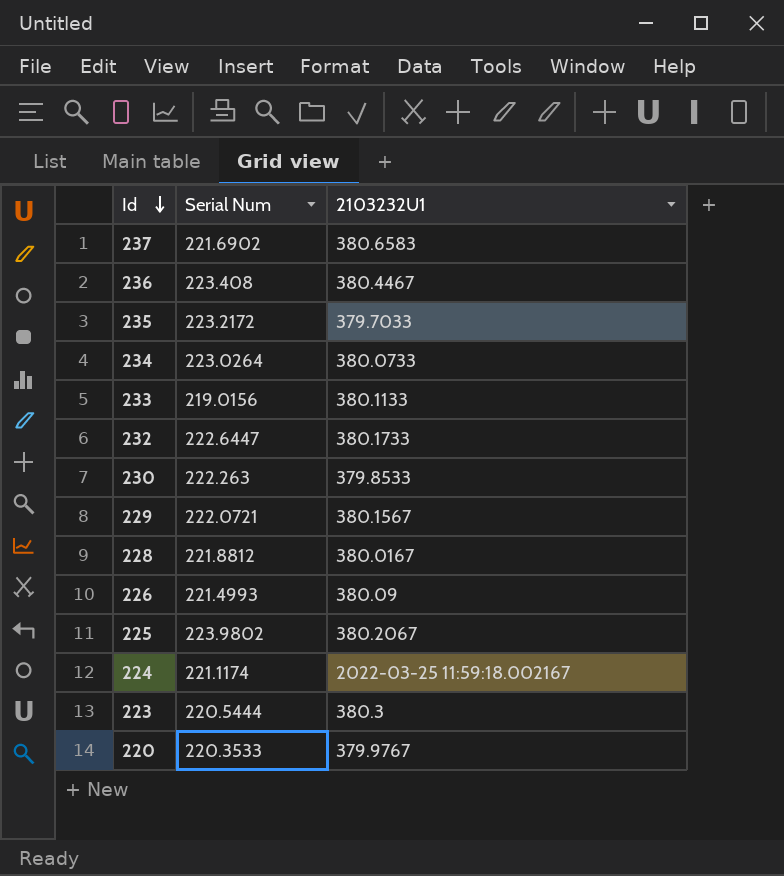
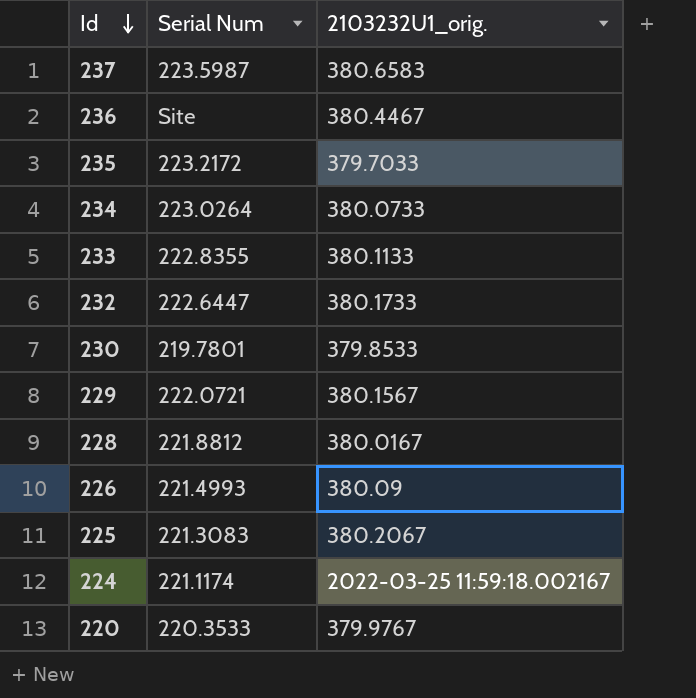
column name: 2103232U1 -> 2103232U1_orig.
row 223: 220.5444 | 380.3 -> none
237 | Serial Num: 221.6902 -> 223.5987
236 | Serial Num: 223.408 -> Site
233 | Serial Num: 219.0156 -> 222.8355
230 | Serial Num: 222.263 -> 219.7801
225 | Serial Num: 223.9802 -> 221.3083

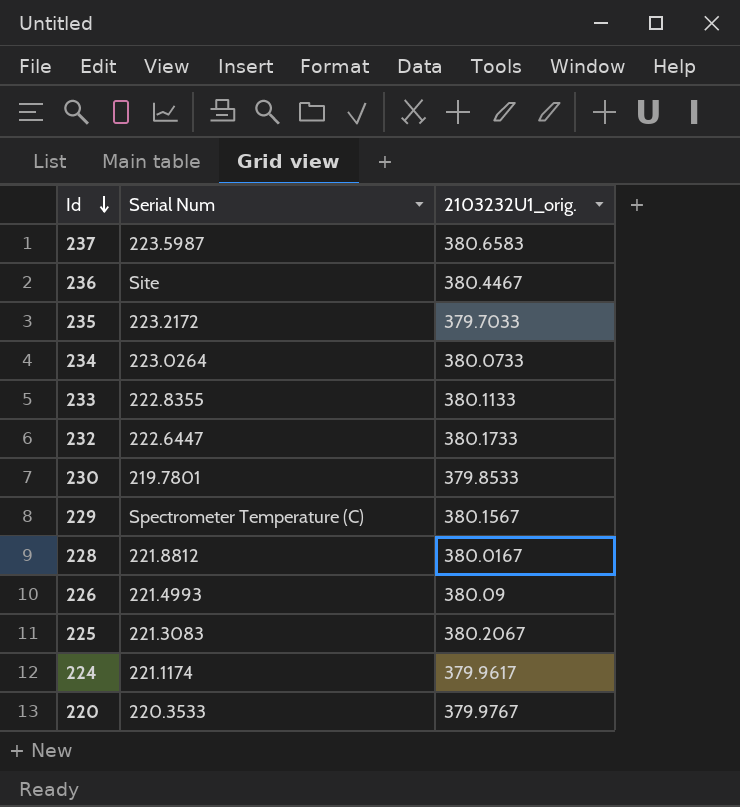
229 | Serial Num: 222.0721 -> Spectrometer Temperature (C)
224 | 2103232U1_orig.: 2022-03-25 11:59:18.002167 -> 379.9617

